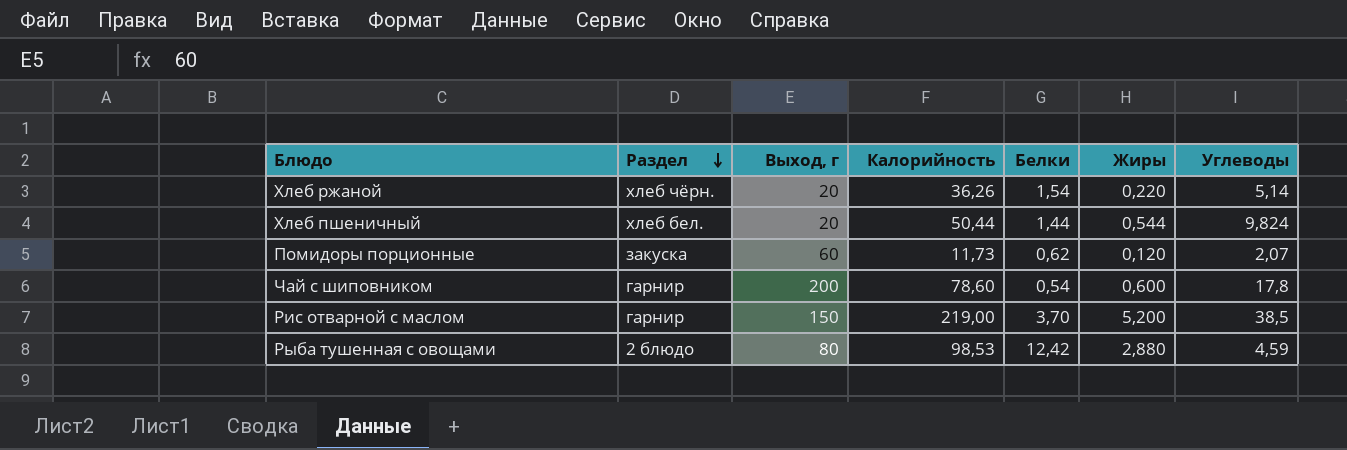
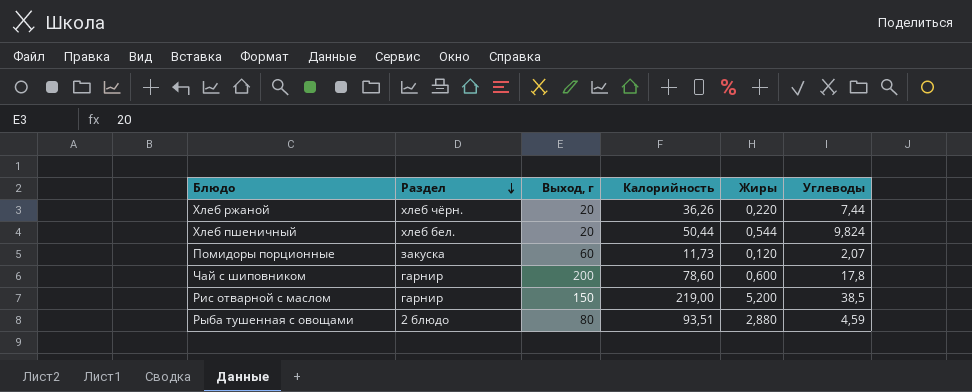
column Белки | position: 5 -> none
Хлеб ржаной | Углеводы: 5,14 -> 7,44
Рыба тушенная с овощами | Калорийность: 98,53 -> 93,51

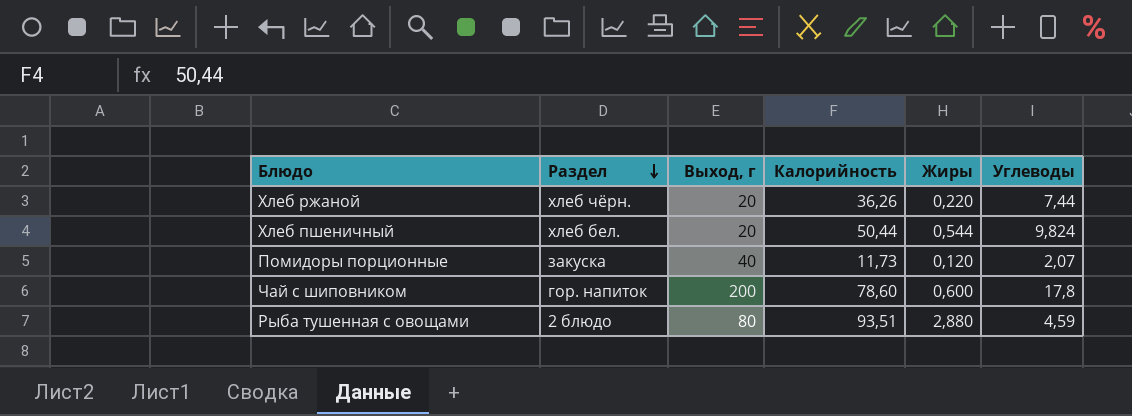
row Рис отварной с маслом: гарнир | 150 | 219,00 | 5,200 | 38,5 -> none
Помидоры порционные | Выход, г: 60 -> 40
Чай с шиповником | Раздел: гарнир -> гор. напиток

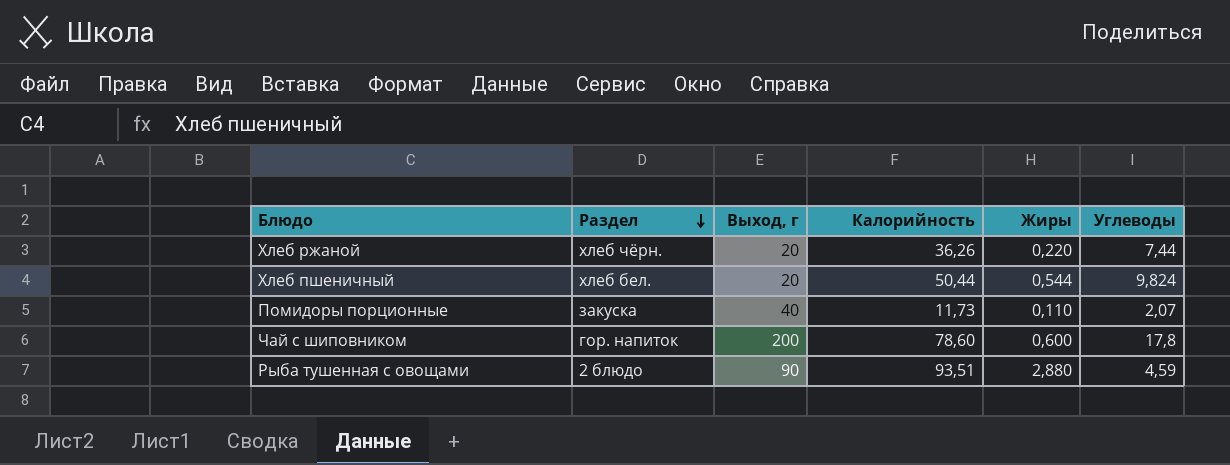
Помидоры порционные | Жиры: 0,120 -> 0,110
Рыба тушенная с овощами | Выход, г: 80 -> 90

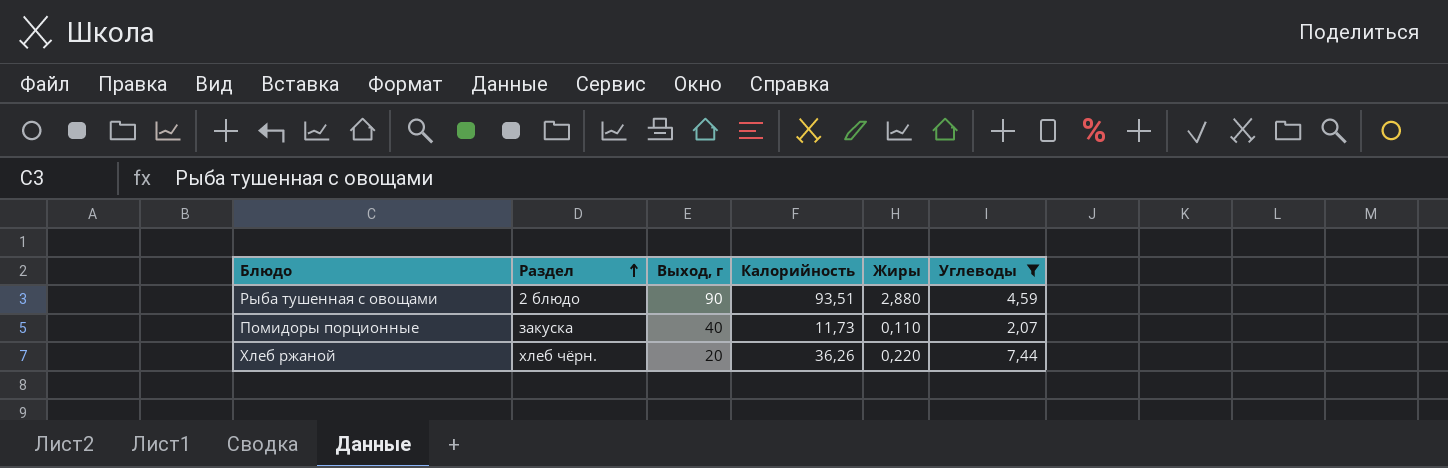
filter: none -> Углеводы <= 7,44
row order: Раздел descending -> Раздел ascending

